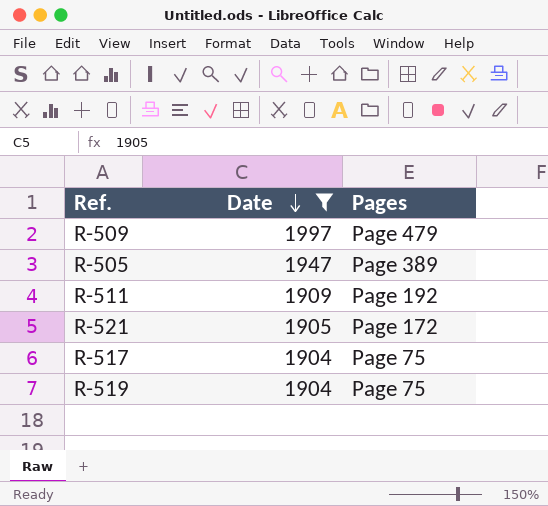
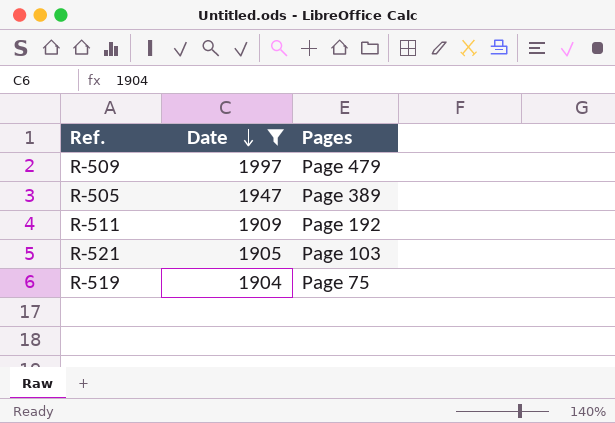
row R-517: 1904 | Page 75 -> none
R-521 | Pages: Page 172 -> Page 103

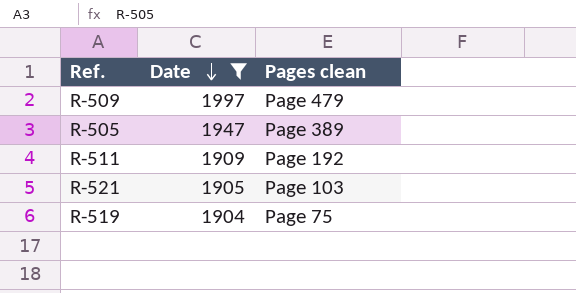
column name: Pages -> Pages clean

